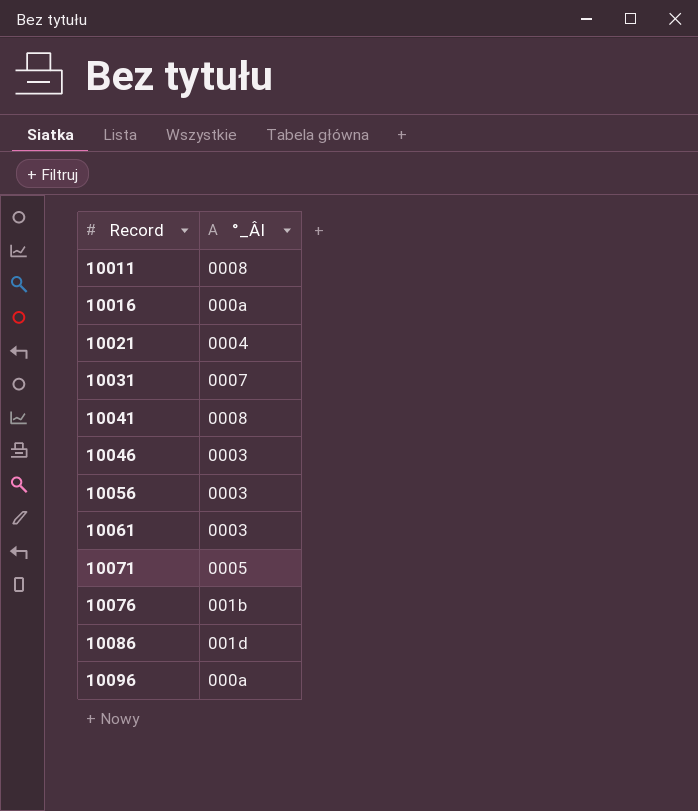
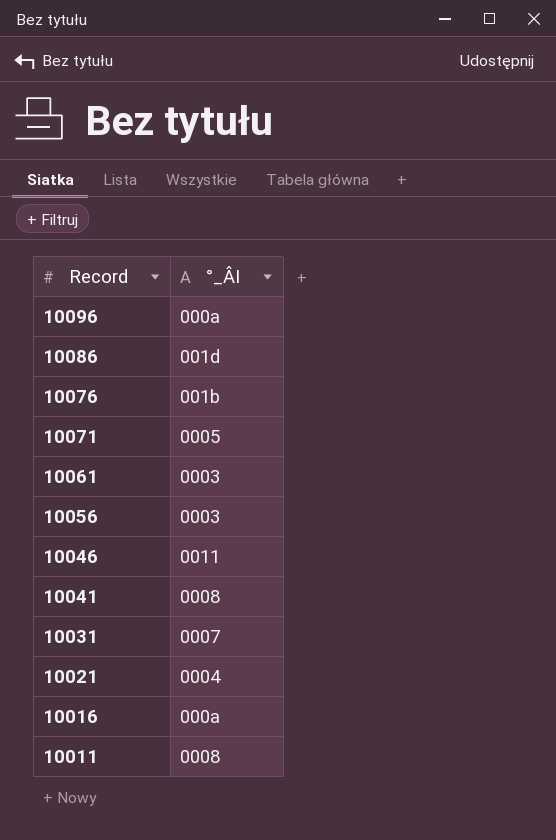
row order: Record ascending -> Record descending
10046 | °_ÂI: 0003 -> 0011

